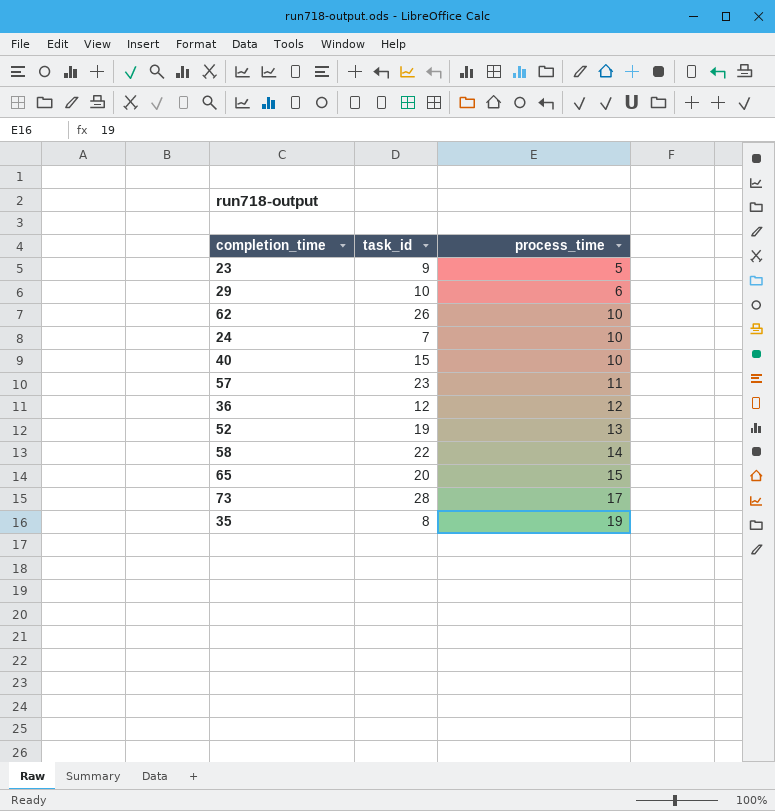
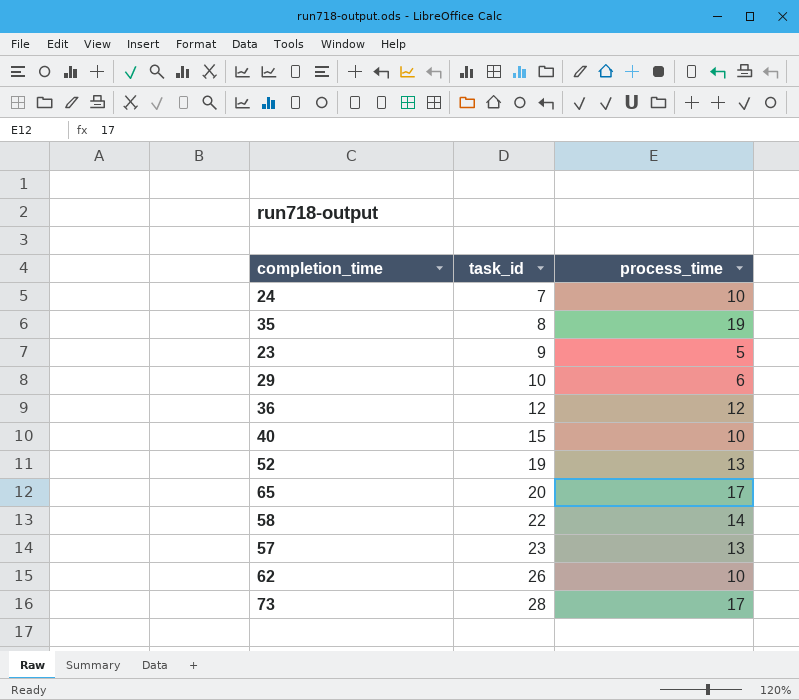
row order: process_time ascending -> task_id ascending
65 | process_time: 15 -> 17
57 | process_time: 11 -> 13

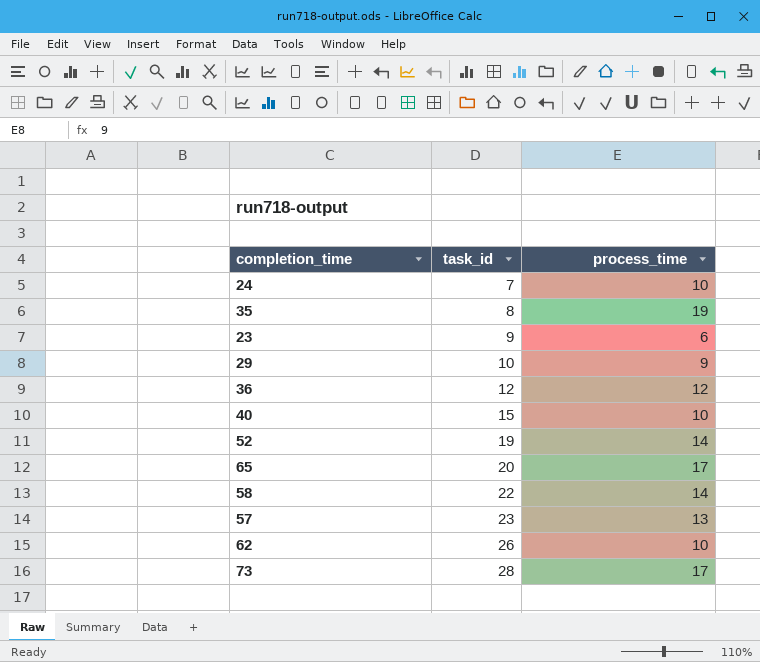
23 | process_time: 5 -> 6
29 | process_time: 6 -> 9
52 | process_time: 13 -> 14

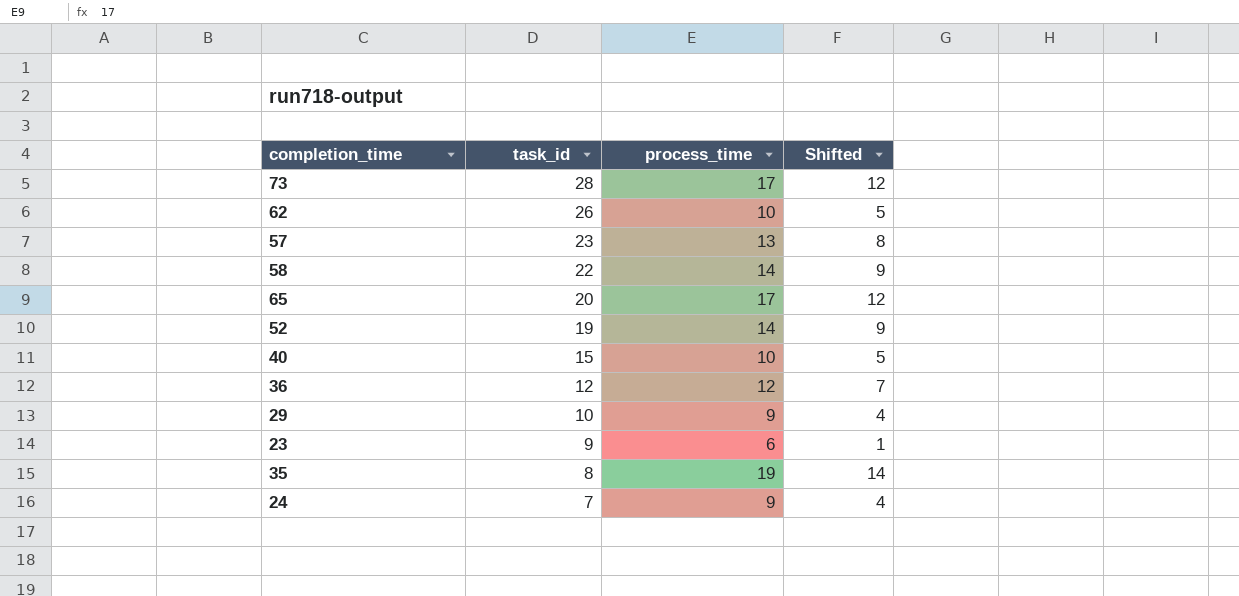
row order: task_id ascending -> task_id descending
column Shifted | formula: none -> [process_time] - 5
24 | process_time: 10 -> 9

